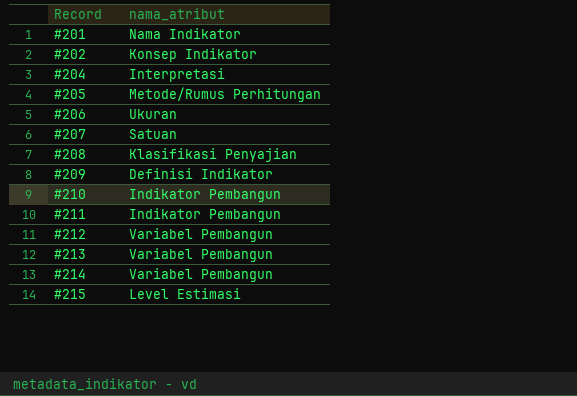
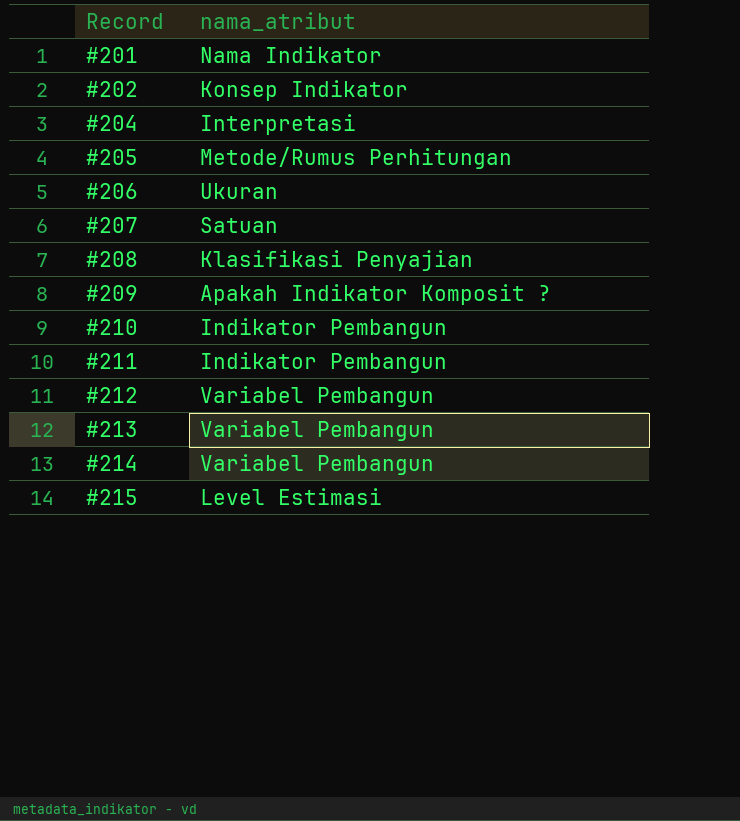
#209 | nama_atribut: Definisi Indikator -> Apakah Indikator Komposit ?

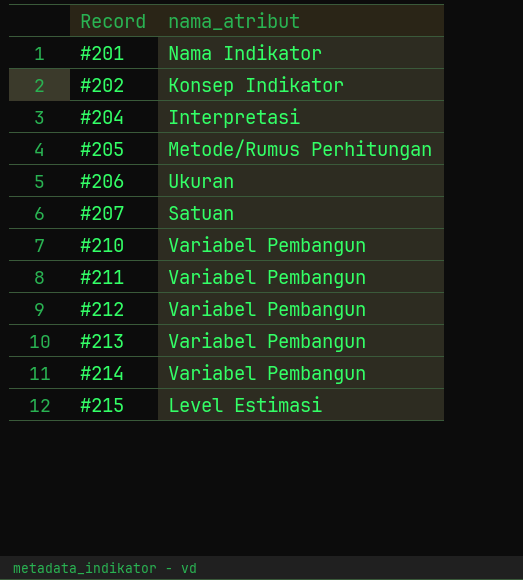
row #208: Klasifikasi Penyajian -> none
row #209: Apakah Indikator Komposit ? -> none
#210 | nama_atribut: Indikator Pembangun -> Variabel Pembangun
#211 | nama_atribut: Indikator Pembangun -> Variabel Pembangun

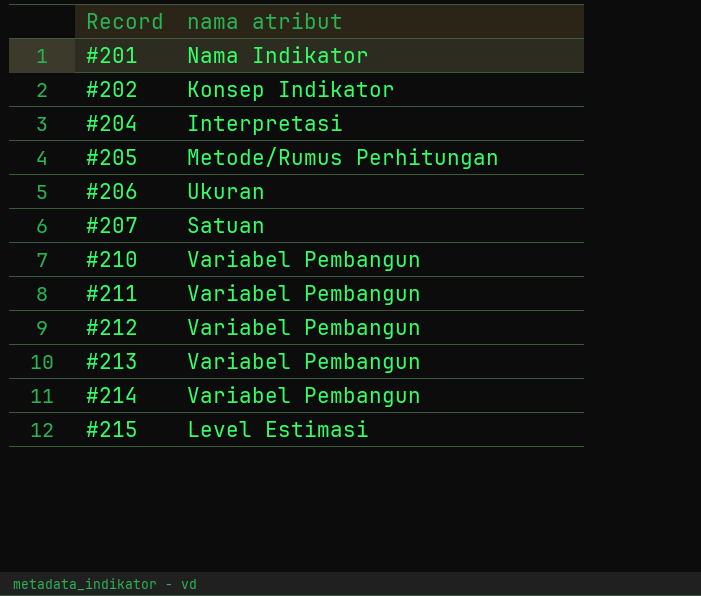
column name: nama_atribut -> nama atribut

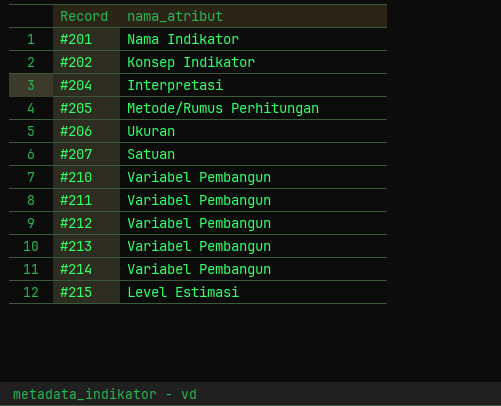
column name: nama atribut -> nama_atribut

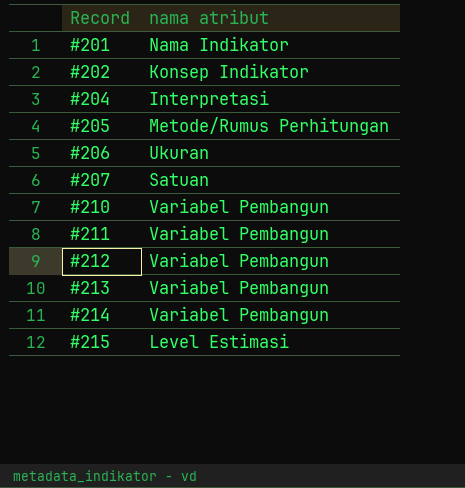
column name: nama_atribut -> nama atribut

